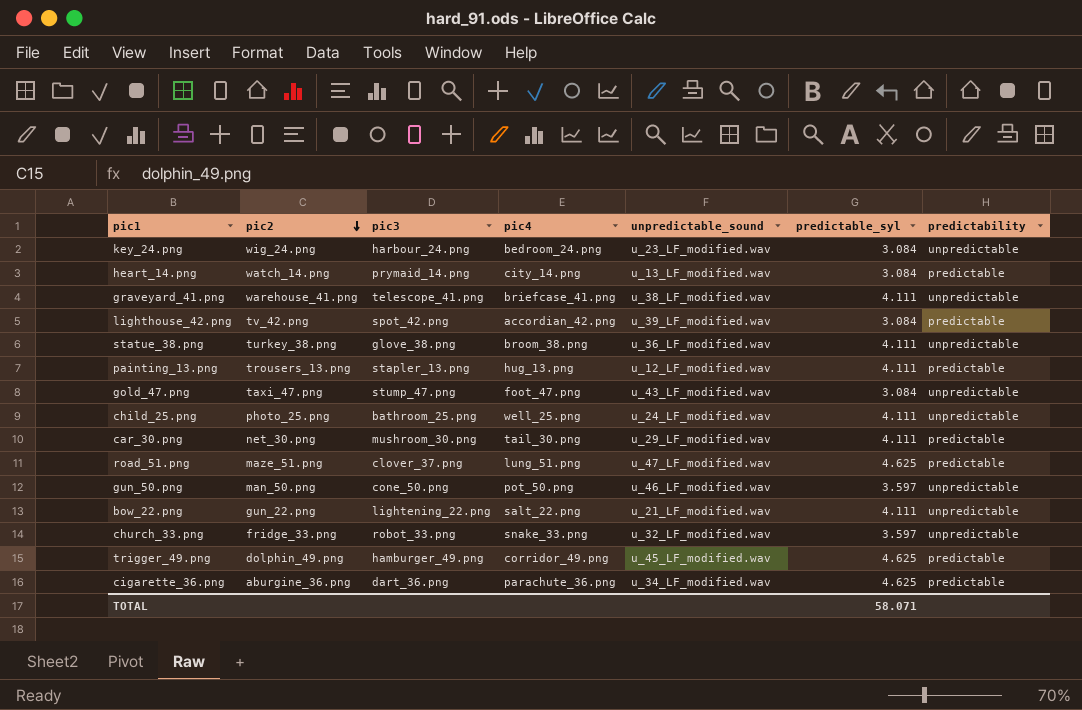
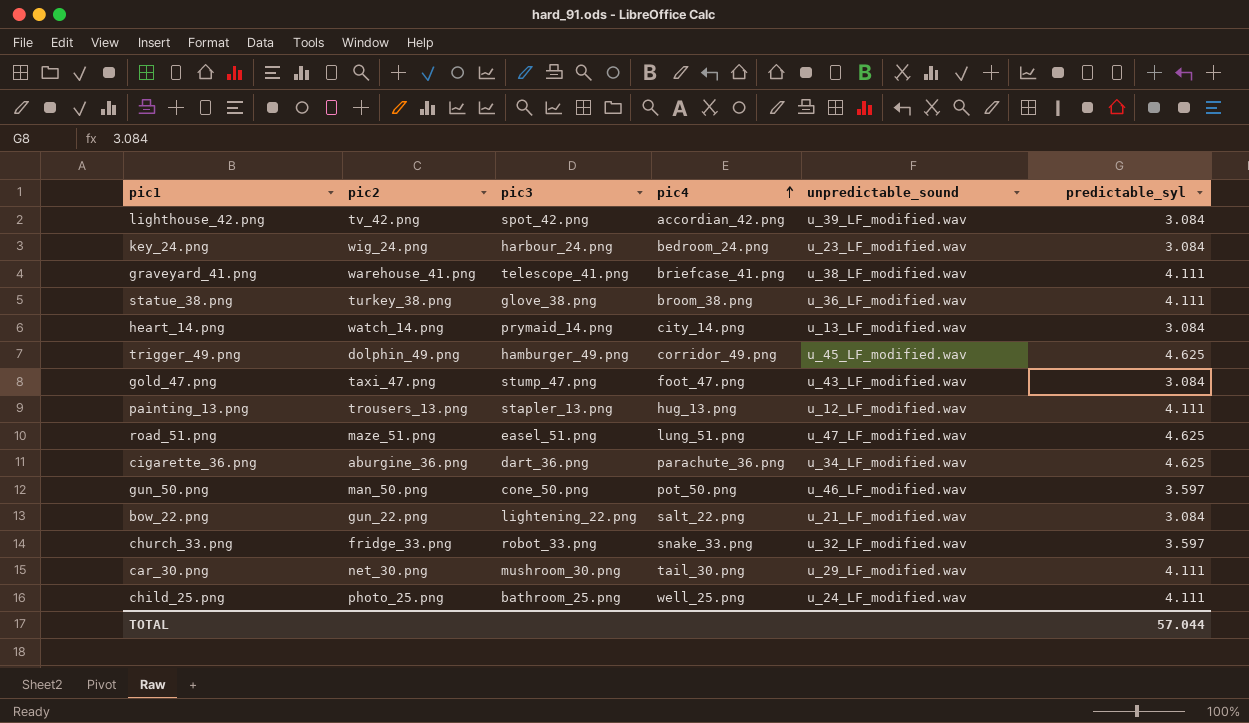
row order: pic2 descending -> pic4 ascending
column predictability | position: 7 -> none
road_51.png | pic3: clover_37.png -> easel_51.png
bow_22.png | predictable_syl: 4.111 -> 3.084
TOTAL | predictable_syl: 58.071 -> 57.044

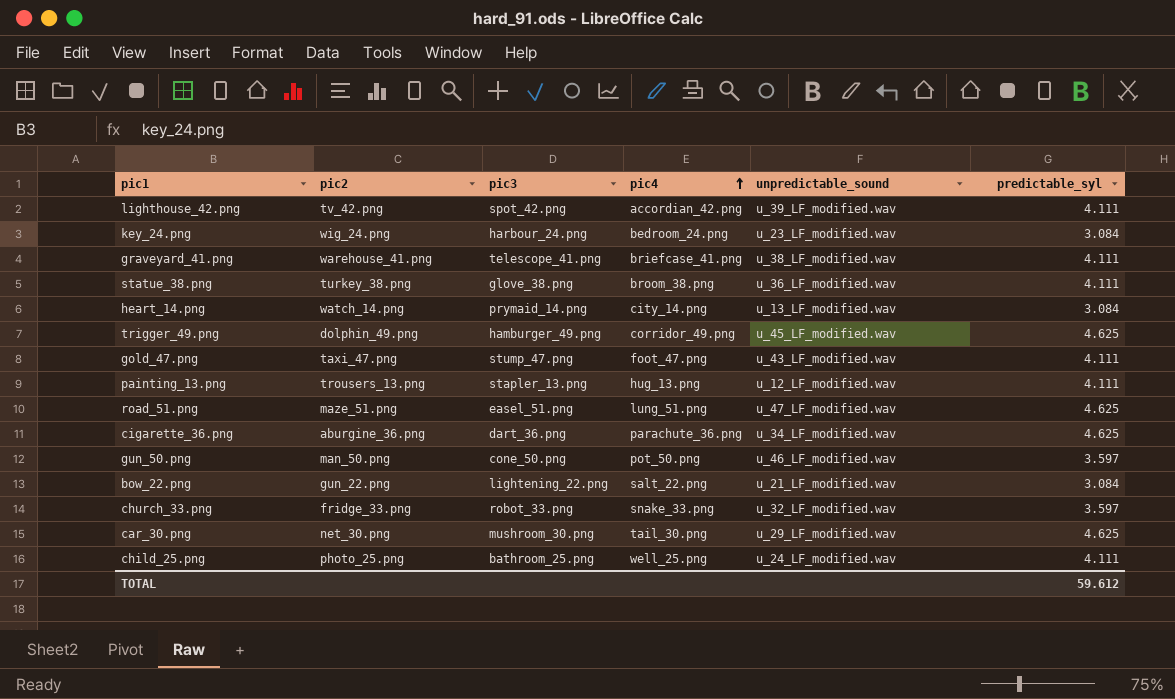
lighthouse_42.png | predictable_syl: 3.084 -> 4.111
gold_47.png | predictable_syl: 3.084 -> 4.111
car_30.png | predictable_syl: 4.111 -> 4.625
TOTAL | predictable_syl: 57.044 -> 59.612

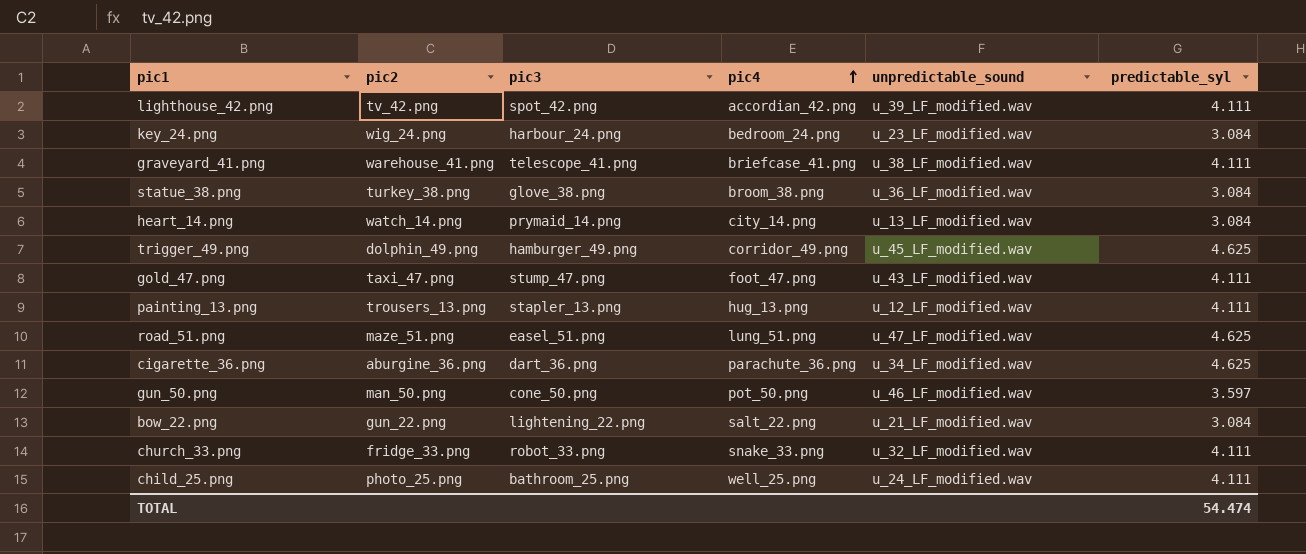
row car_30.png: net_30.png | mushroom_30.png | tail_30.png | u_29_LF_modified.wav | 4.625 -> none
statue_38.png | predictable_syl: 4.111 -> 3.084
church_33.png | predictable_syl: 3.597 -> 4.111
TOTAL | predictable_syl: 59.612 -> 54.474

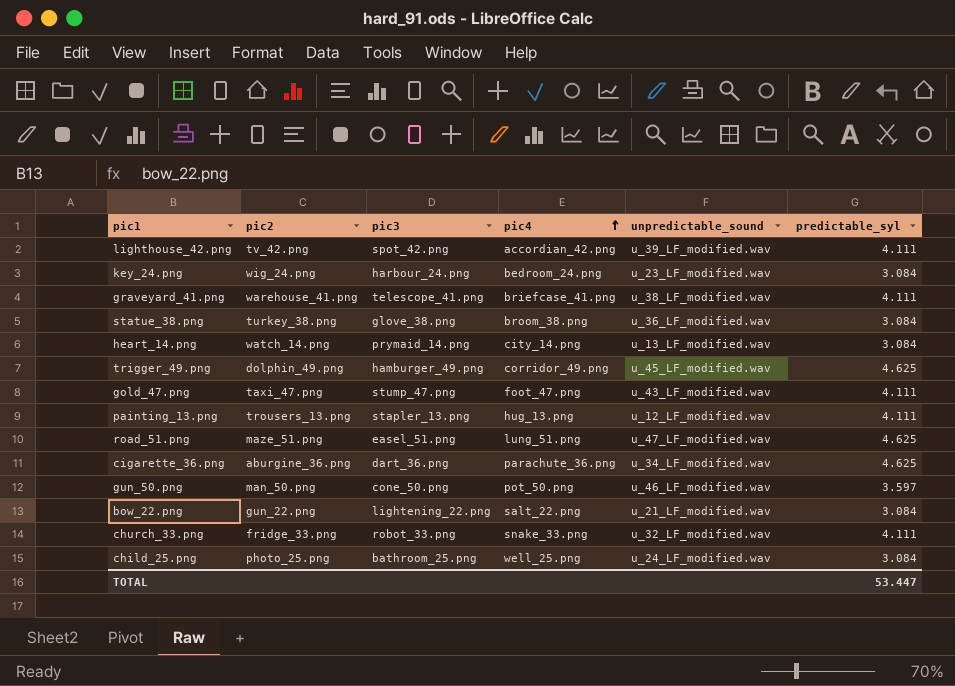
child_25.png | predictable_syl: 4.111 -> 3.084
TOTAL | predictable_syl: 54.474 -> 53.447

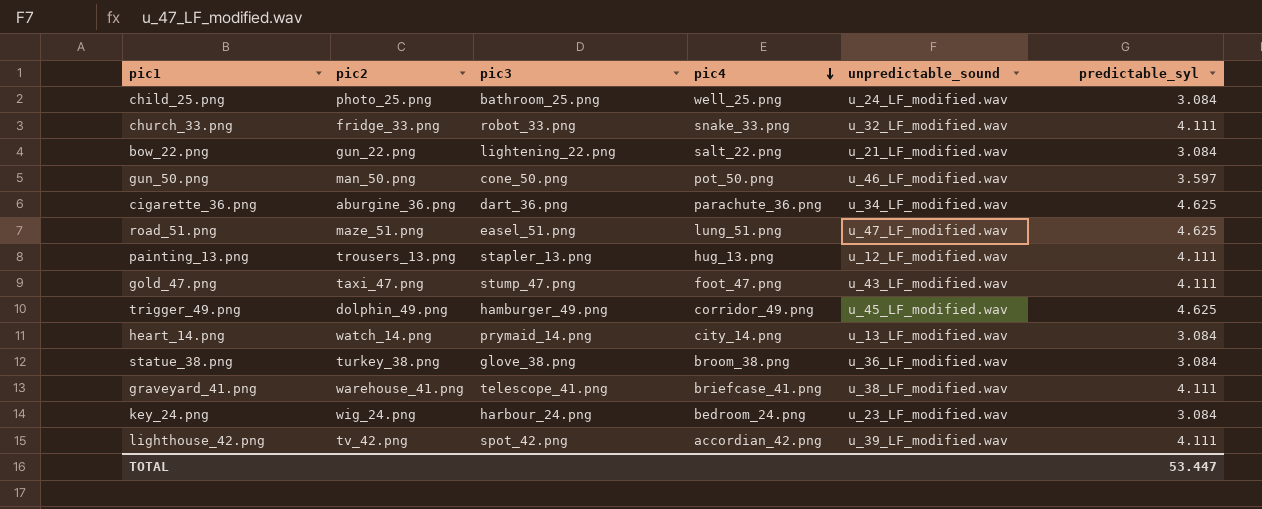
row order: pic4 ascending -> pic4 descending

